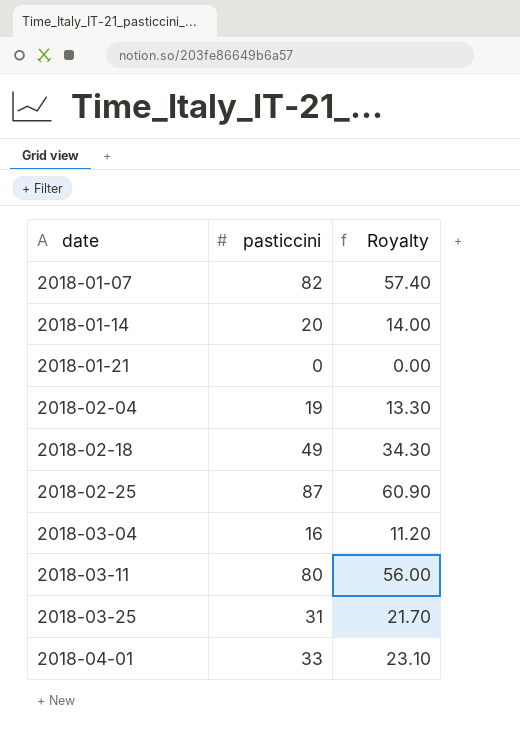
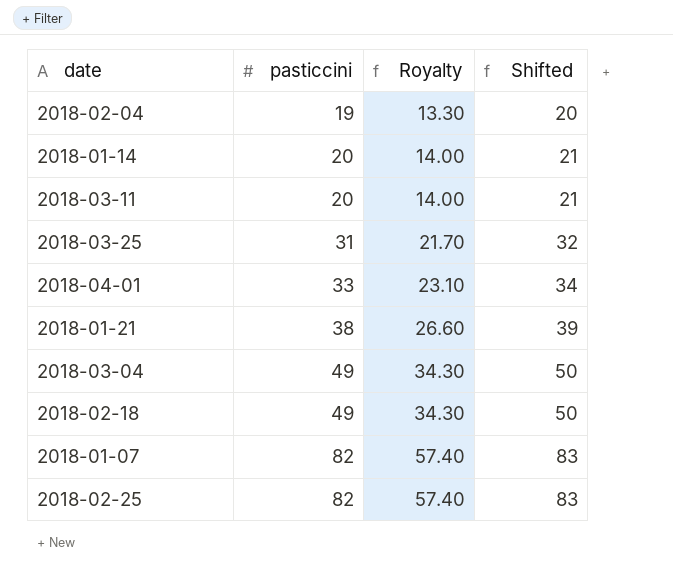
row order: date ascending -> pasticcini ascending
column Shifted | formula: none -> [pasticcini] + 1
2018-03-11 | pasticcini: 80 -> 20
2018-03-11 | Royalty: 56.00 -> 14.00
2018-01-21 | pasticcini: 0 -> 38
2018-01-21 | Royalty: 0.00 -> 26.60
2018-03-04 | pasticcini: 16 -> 49
2018-03-04 | Royalty: 11.20 -> 34.30
2018-02-25 | pasticcini: 87 -> 82
2018-02-25 | Royalty: 60.90 -> 57.40

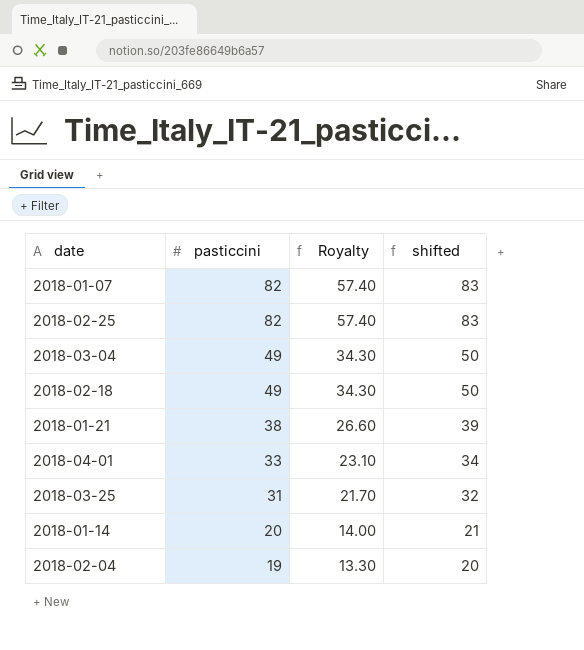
row order: pasticcini ascending -> pasticcini descending
column name: Shifted -> shifted
row 2018-03-11: 20 | 14.00 | 21 -> none

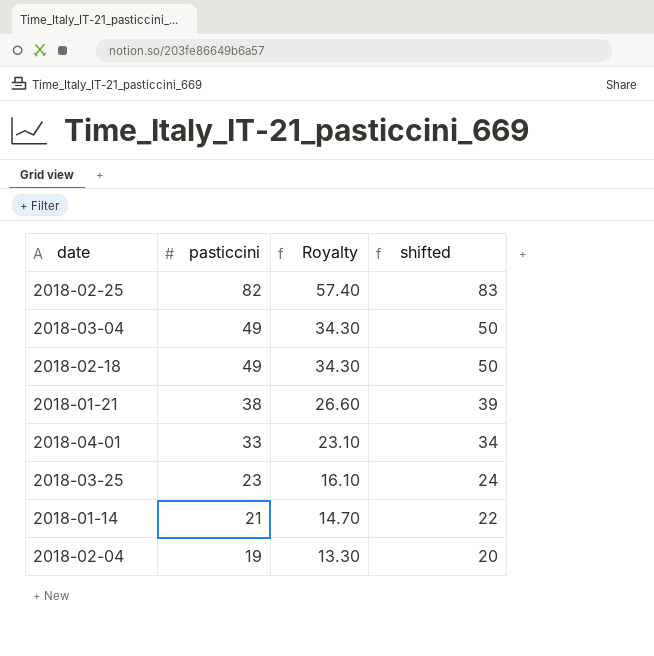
row 2018-01-07: 82 | 57.40 | 83 -> none
2018-03-25 | pasticcini: 31 -> 23
2018-03-25 | Royalty: 21.70 -> 16.10
2018-03-25 | shifted: 32 -> 24
2018-01-14 | pasticcini: 20 -> 21
2018-01-14 | Royalty: 14.00 -> 14.70
2018-01-14 | shifted: 21 -> 22

